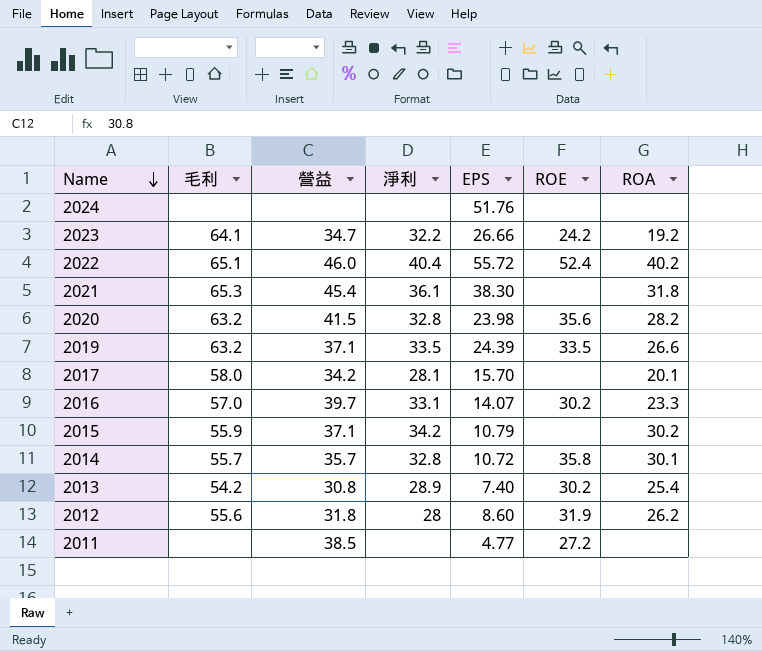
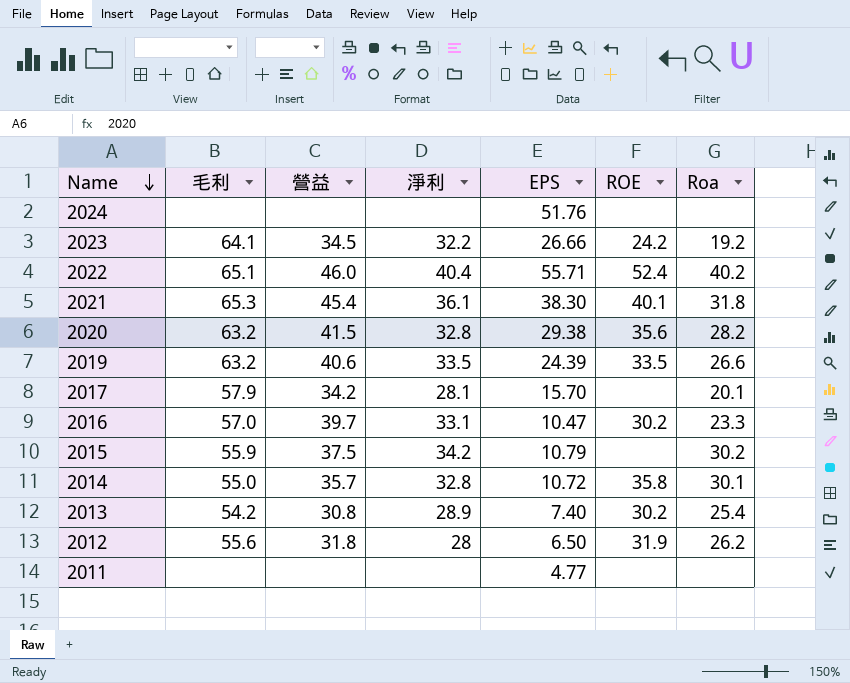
column name: ROA -> Roa
2023 | 營益: 34.7 -> 34.5
2022 | EPS: 55.72 -> 55.71
2021 | ROE: none -> 40.1
2020 | EPS: 23.98 -> 29.38
2019 | 營益: 37.1 -> 40.6
2017 | 毛利: 58.0 -> 57.9
2016 | EPS: 14.07 -> 10.47
2015 | 營益: 37.1 -> 37.5
2014 | 毛利: 55.7 -> 55.0
2012 | EPS: 8.60 -> 6.50
2011 | 營益: 38.5 -> none
2011 | ROE: 27.2 -> none

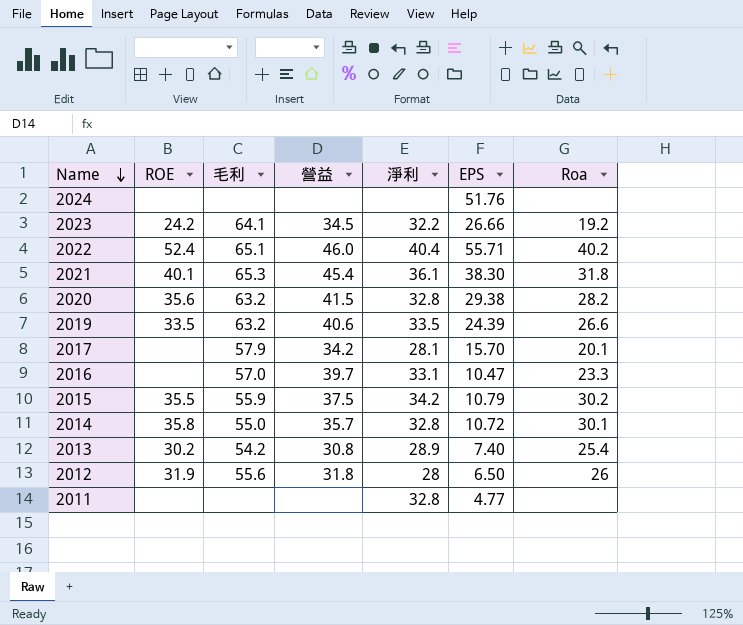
column ROE | position: 6 -> 2
2016 | ROE: 30.2 -> none
2015 | ROE: none -> 35.5
2012 | Roa: 26.2 -> 26
2011 | 淨利: none -> 32.8

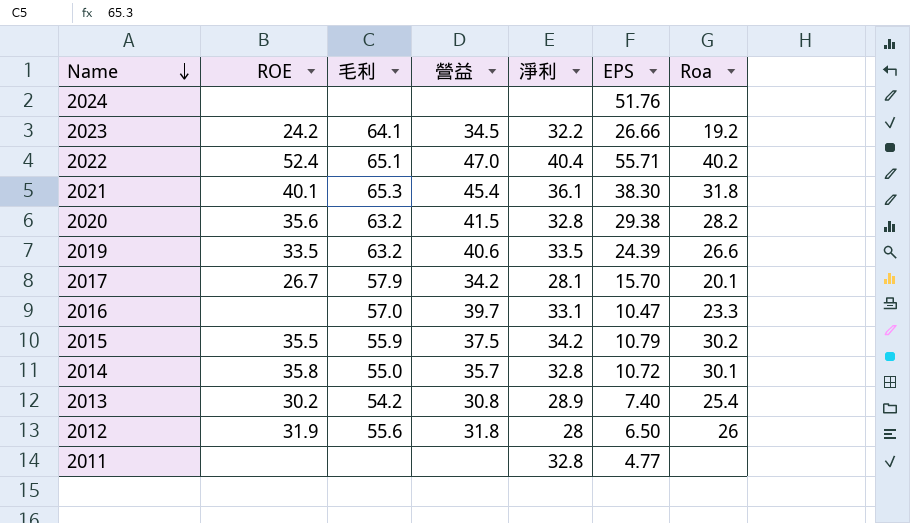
2022 | 營益: 46.0 -> 47.0
2017 | ROE: none -> 26.7

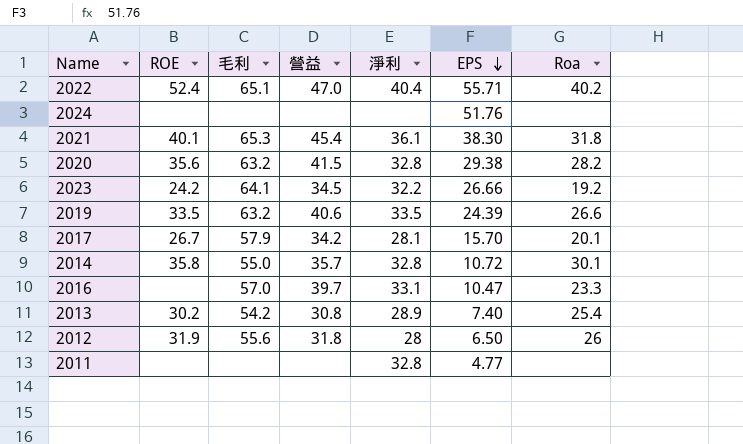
row order: Name descending -> EPS descending
row 2015: 35.5 | 55.9 | 37.5 | 34.2 | 10.79 | 30.2 -> none

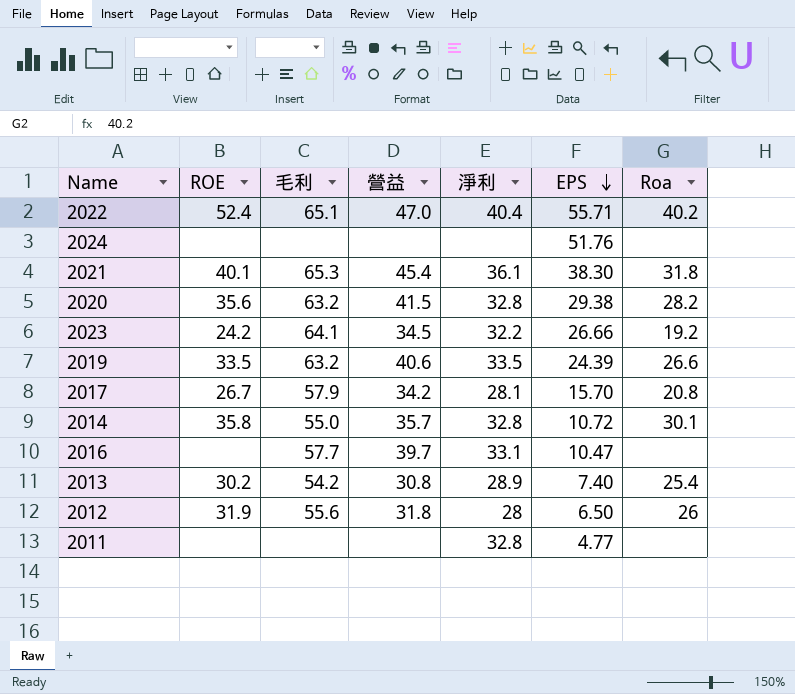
2017 | Roa: 20.1 -> 20.8
2016 | 毛利: 57.0 -> 57.7
2016 | Roa: 23.3 -> none

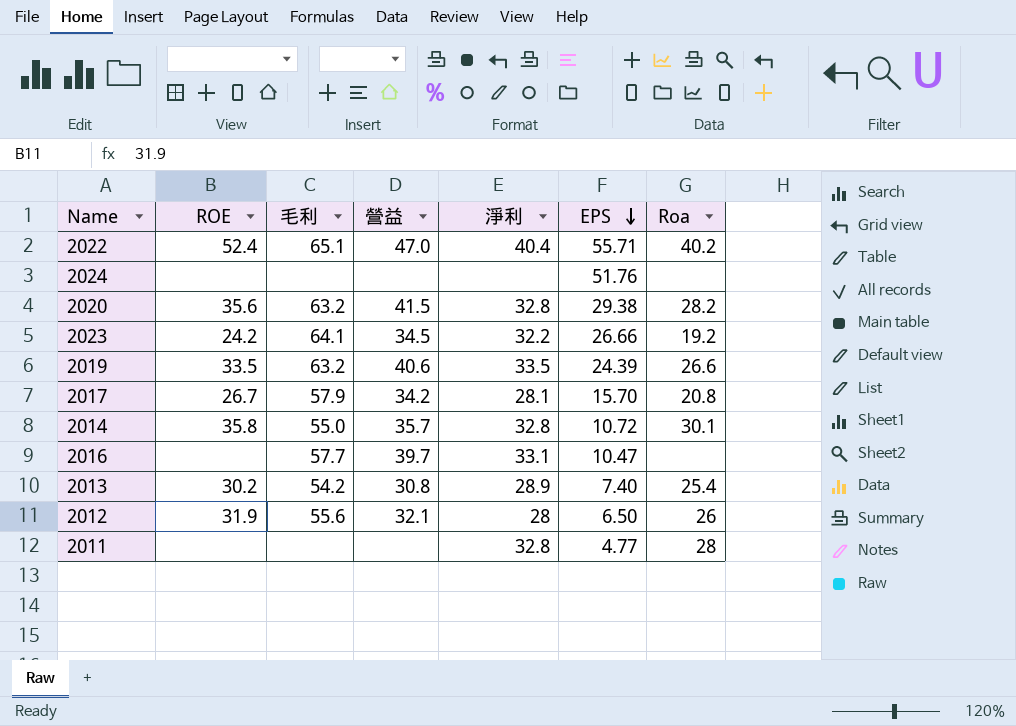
row 2021: 40.1 | 65.3 | 45.4 | 36.1 | 38.30 | 31.8 -> none
2012 | 營益: 31.8 -> 32.1
2011 | Roa: none -> 28

